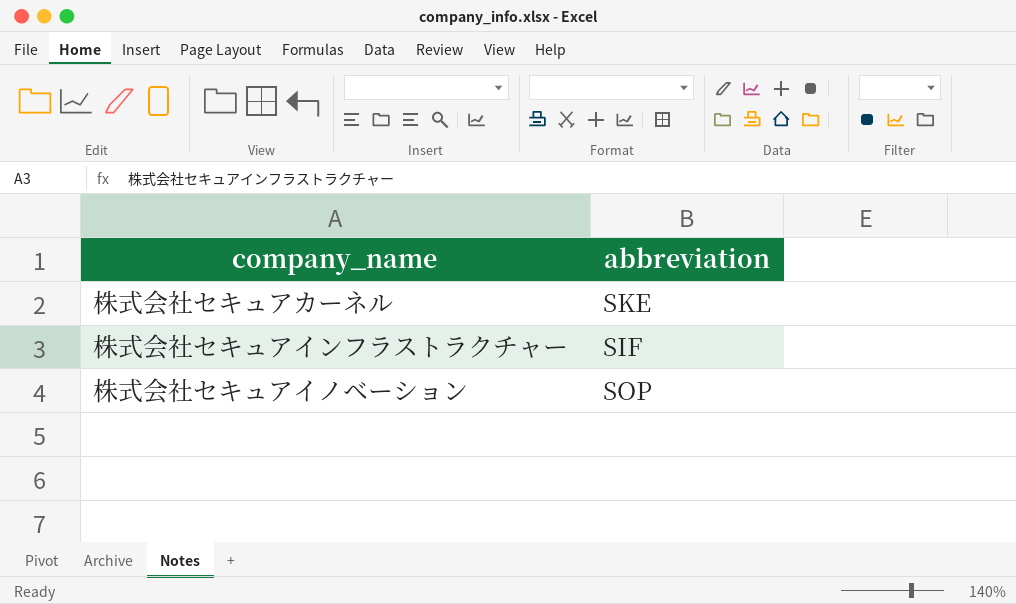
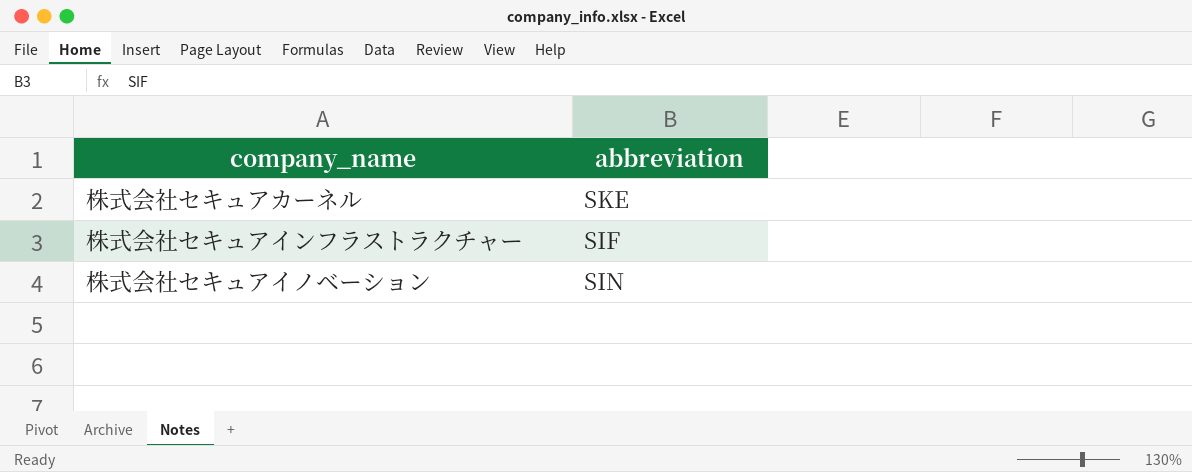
株式会社セキュアイノベーション | abbreviation: SOP -> SIN

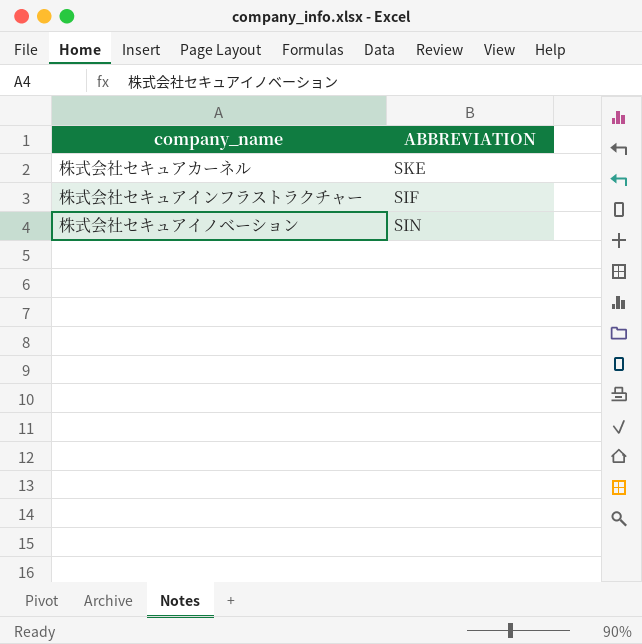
column name: abbreviation -> ABBREVIATION

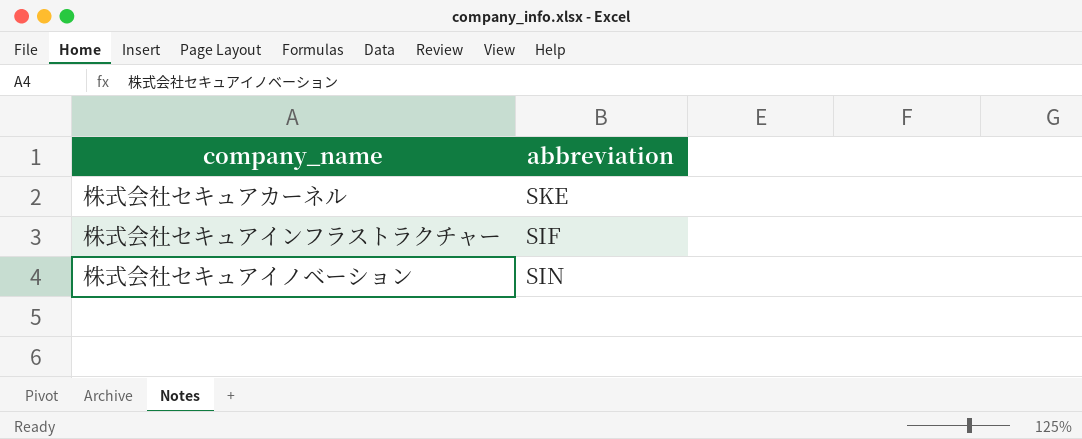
column name: ABBREVIATION -> abbreviation

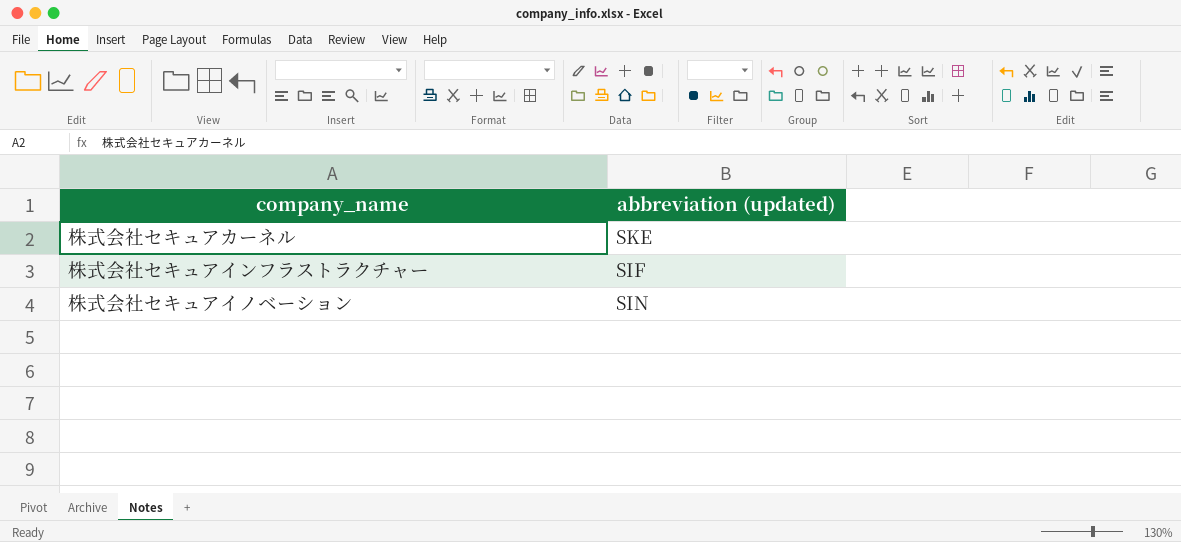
column name: abbreviation -> abbreviation (updated)

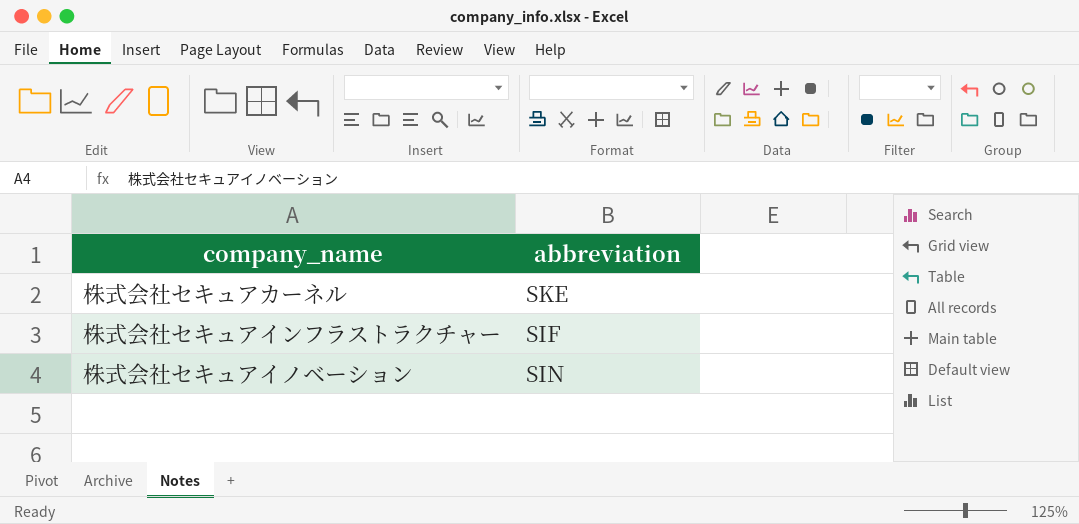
column name: abbreviation (updated) -> abbreviation

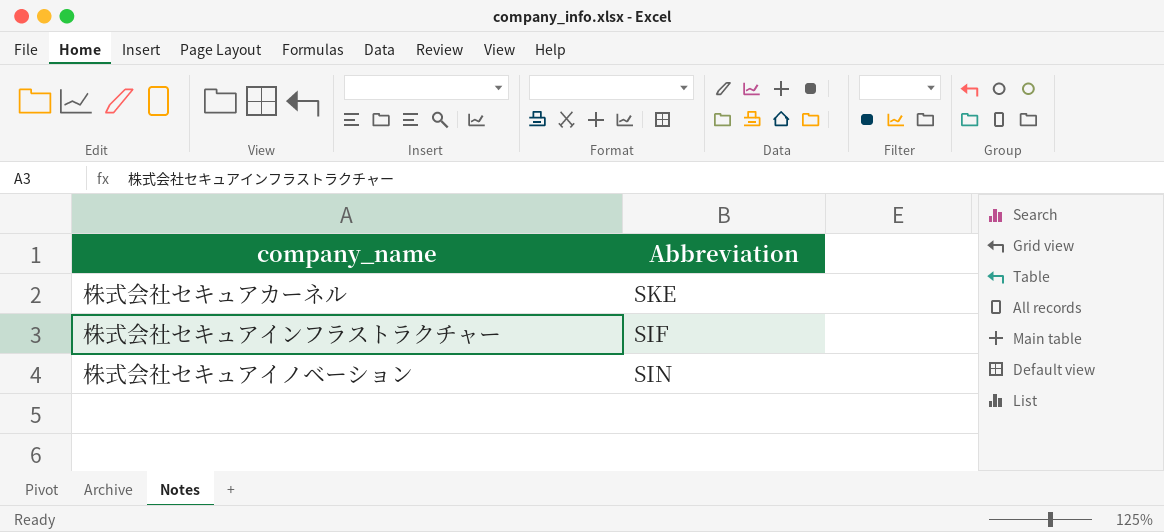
column name: abbreviation -> Abbreviation

